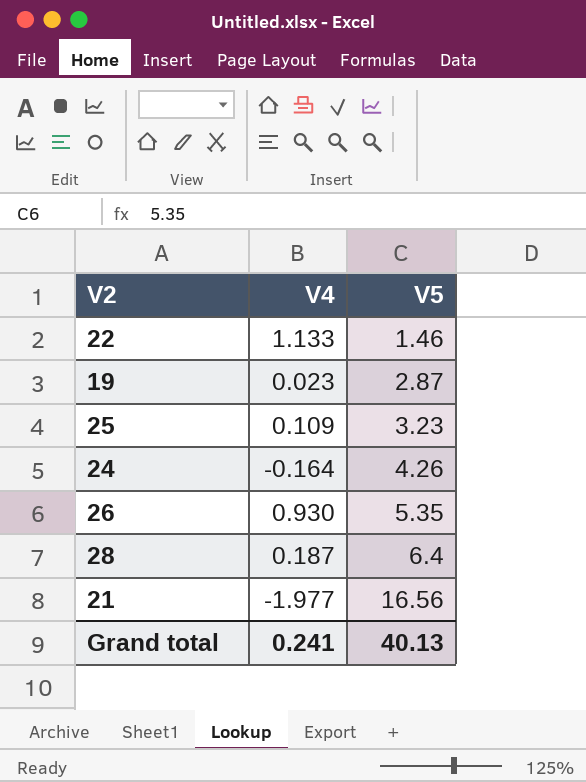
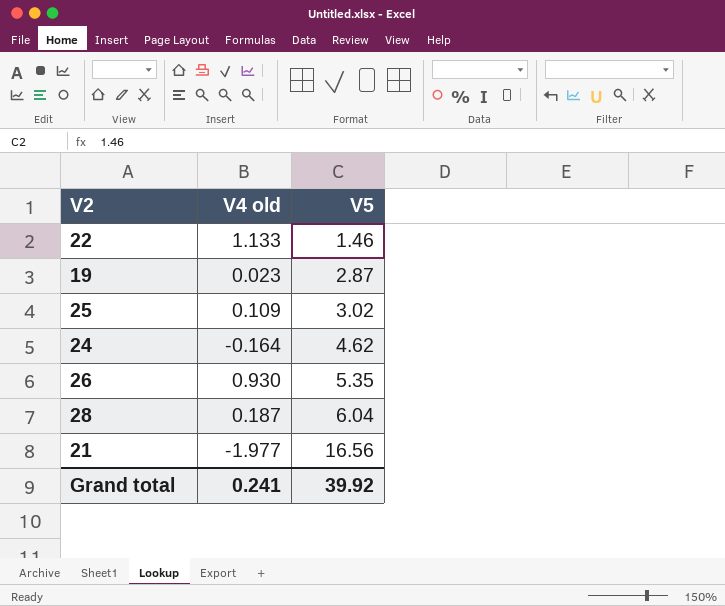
column name: V4 -> V4 old
25 | V5: 3.23 -> 3.02
24 | V5: 4.26 -> 4.62
28 | V5: 6.4 -> 6.04
Grand total | V5: 40.13 -> 39.92

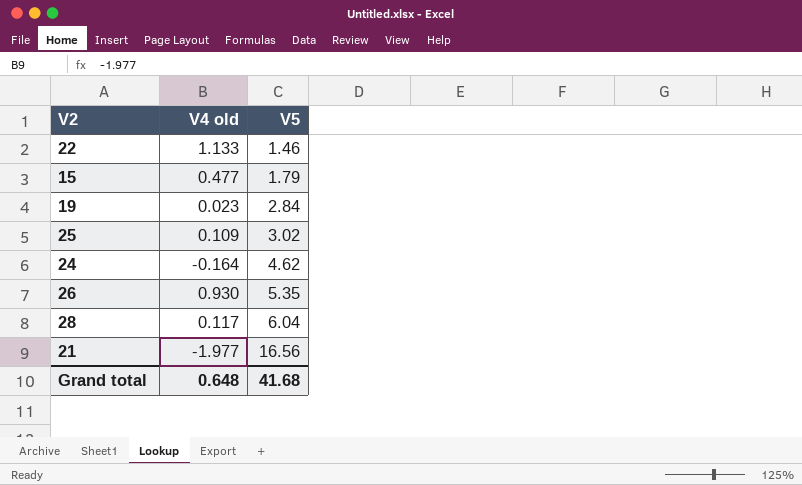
row 15: none -> 0.477 | 1.79
19 | V5: 2.87 -> 2.84
28 | V4 old: 0.187 -> 0.117
Grand total | V4 old: 0.241 -> 0.648
Grand total | V5: 39.92 -> 41.68

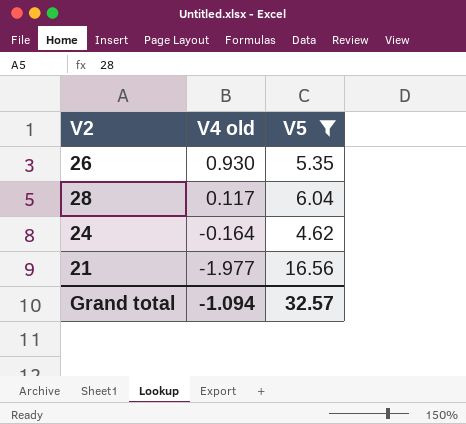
filter: none -> V5 >= 4.62
row order: V5 ascending -> V4 old descending
Grand total | V4 old: 0.648 -> -1.094
Grand total | V5: 41.68 -> 32.57

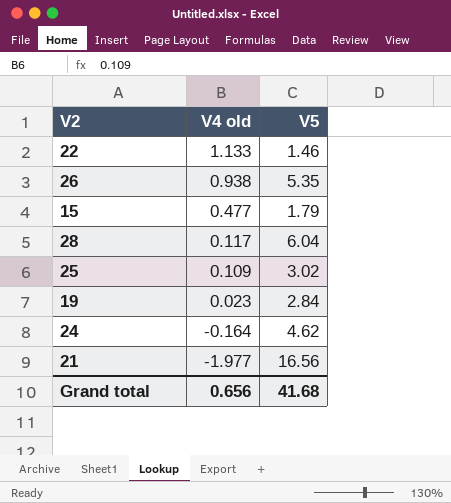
filter: V5 >= 4.62 -> none
26 | V4 old: 0.930 -> 0.938
Grand total | V4 old: -1.094 -> 0.656
Grand total | V5: 32.57 -> 41.68

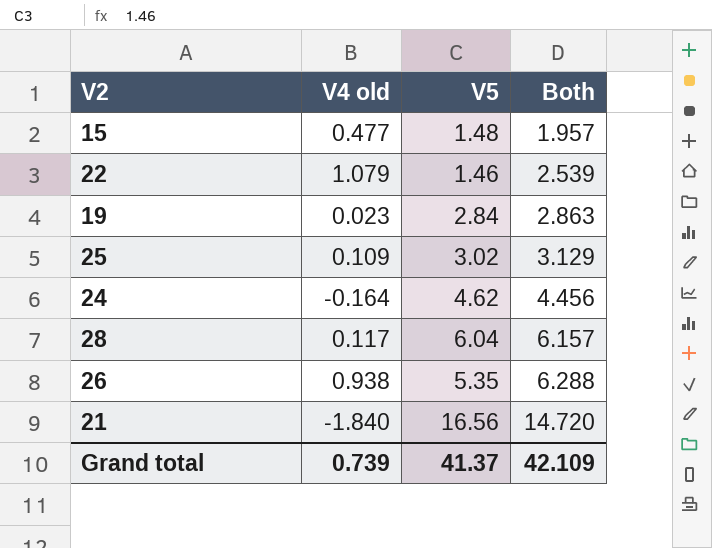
row order: V4 old descending -> Both ascending
column Both | formula: none -> [V4 old] + [V5]
15 | V5: 1.79 -> 1.48
22 | V4 old: 1.133 -> 1.079
21 | V4 old: -1.977 -> -1.840
Grand total | V4 old: 0.656 -> 0.739
Grand total | V5: 41.68 -> 41.37

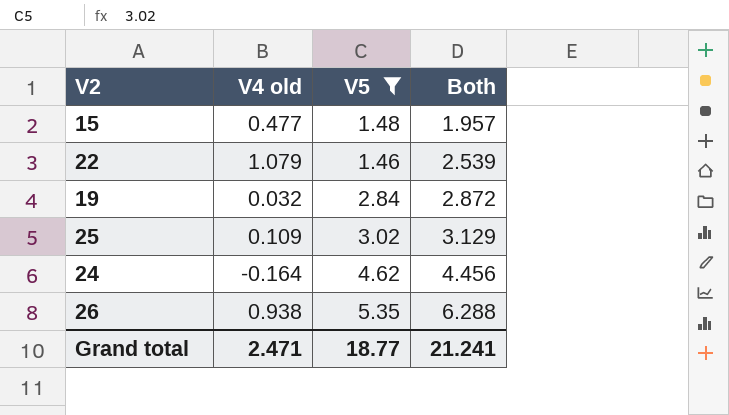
filter: none -> V5 <= 5.35
19 | V4 old: 0.023 -> 0.032
19 | Both: 2.863 -> 2.872
Grand total | V4 old: 0.739 -> 2.471
Grand total | V5: 41.37 -> 18.77
Grand total | Both: 42.109 -> 21.241

